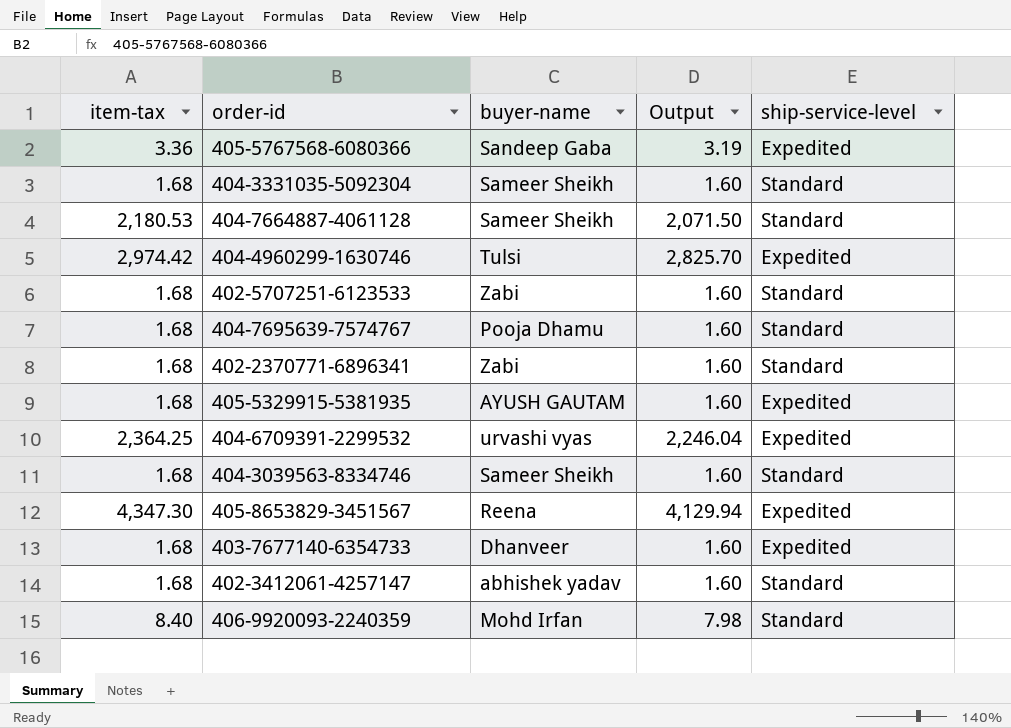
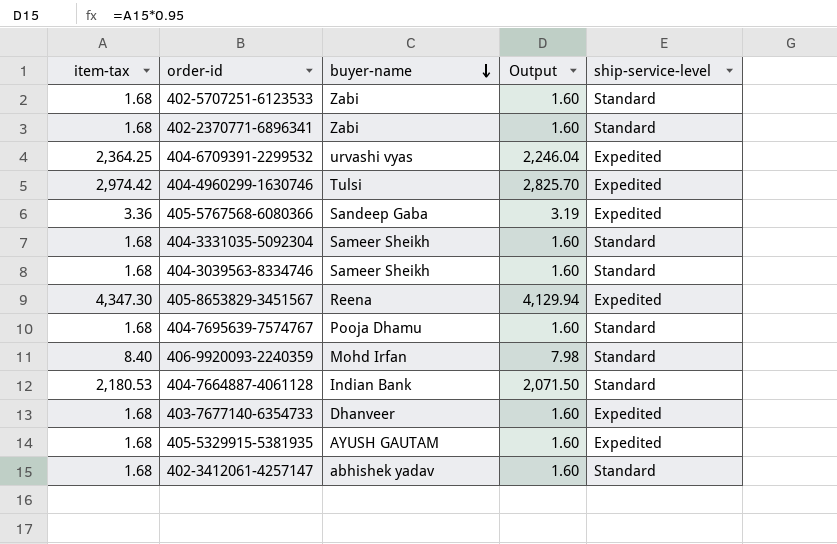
row order: none -> buyer-name descending
404-7664887-4061128 | buyer-name: Sameer Sheikh -> Indian Bank

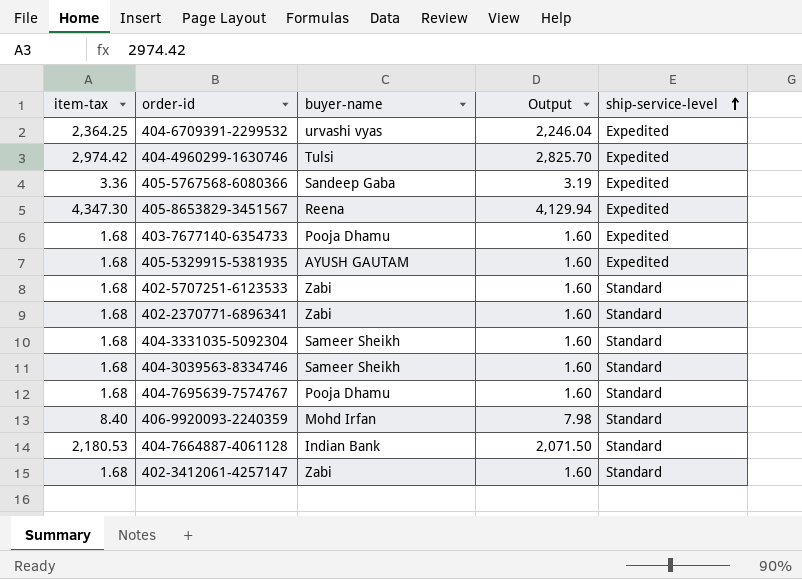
row order: buyer-name descending -> ship-service-level ascending
403-7677140-6354733 | buyer-name: Dhanveer -> Pooja Dhamu
402-3412061-4257147 | buyer-name: abhishek yadav -> Zabi

